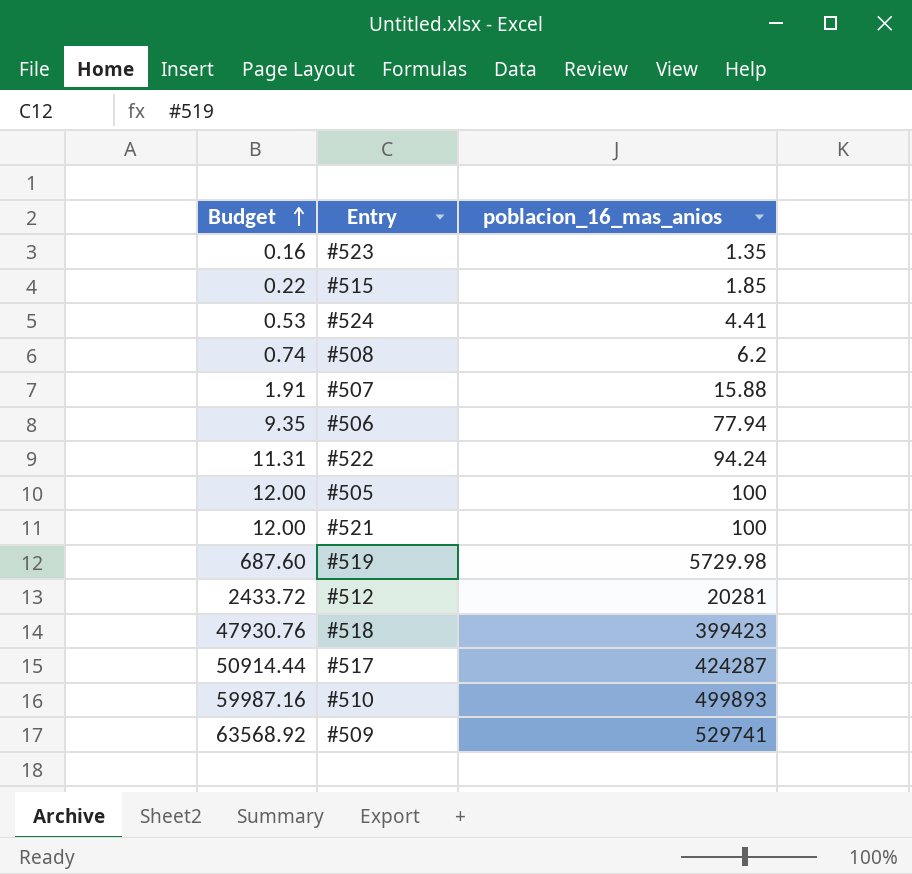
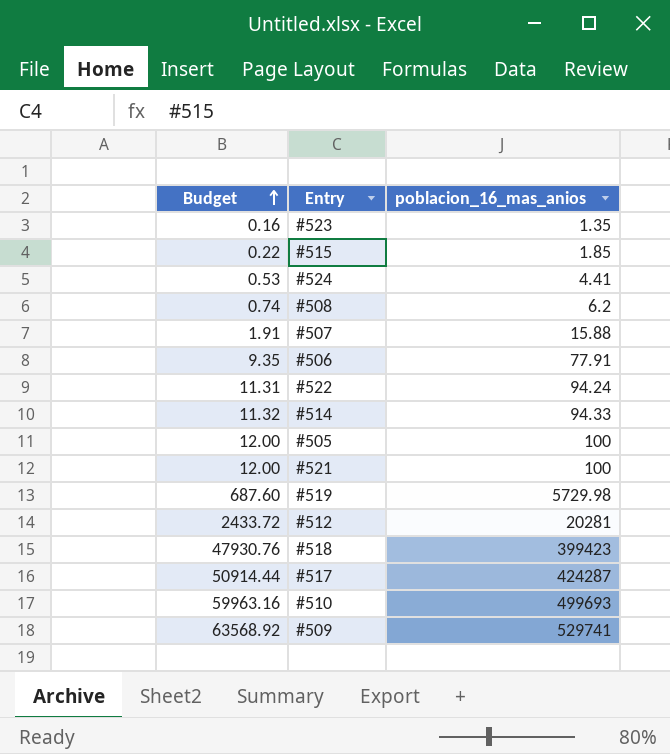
#506 | poblacion_16_mas_anios: 77.94 -> 77.91
row #514: none -> 11.32 | 94.33
#510 | Budget: 59987.16 -> 59963.16
#510 | poblacion_16_mas_anios: 499893 -> 499693

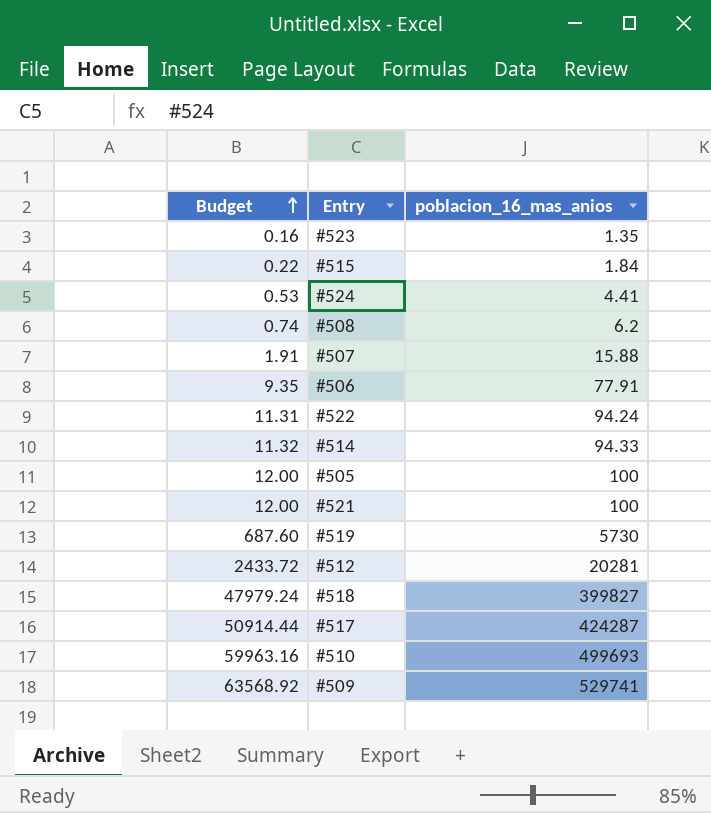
#515 | poblacion_16_mas_anios: 1.85 -> 1.84
#519 | poblacion_16_mas_anios: 5729.98 -> 5730
#518 | Budget: 47930.76 -> 47979.24
#518 | poblacion_16_mas_anios: 399423 -> 399827

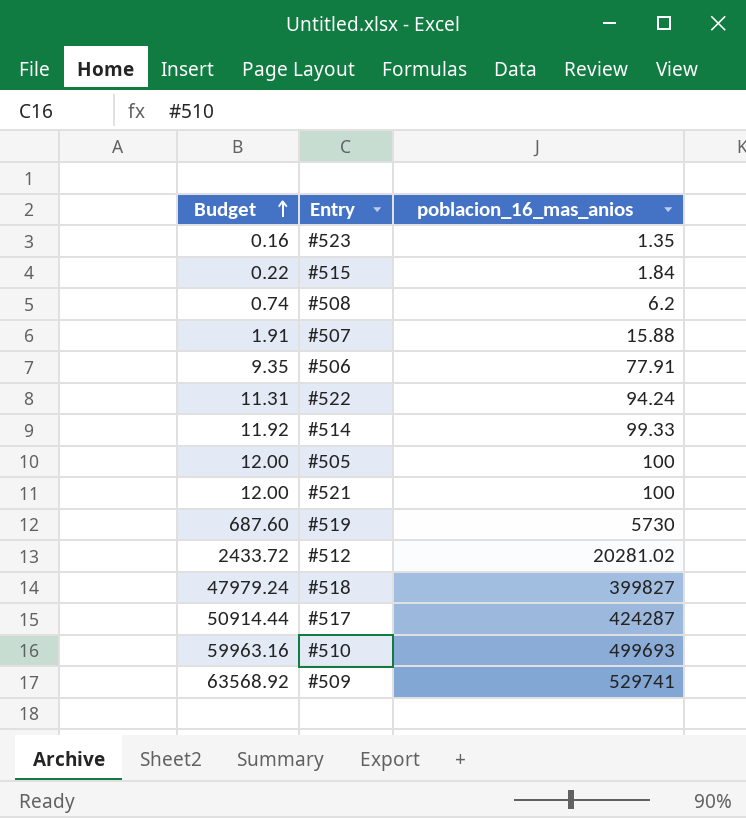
row #524: 0.53 | 4.41 -> none
#514 | Budget: 11.32 -> 11.92
#514 | poblacion_16_mas_anios: 94.33 -> 99.33
#512 | poblacion_16_mas_anios: 20281 -> 20281.02

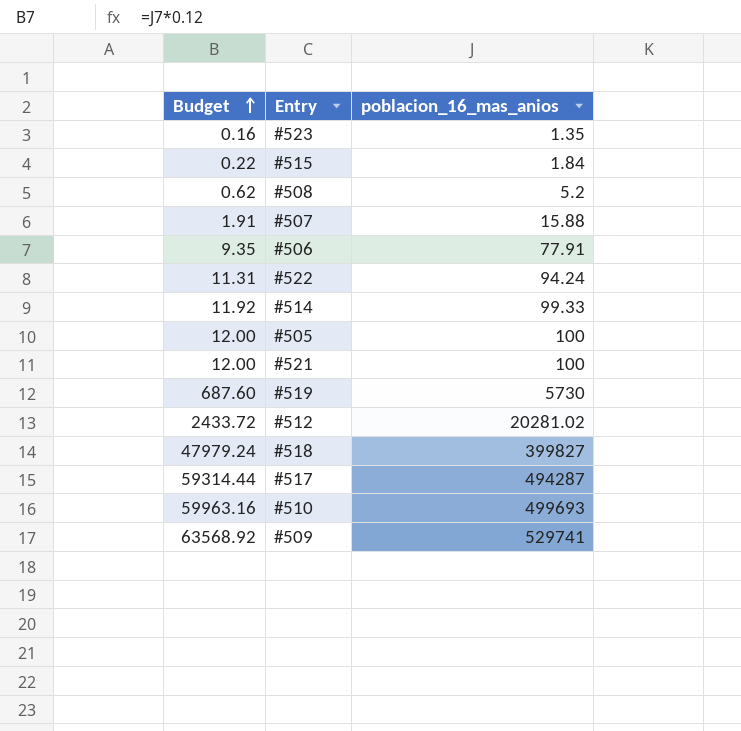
#508 | Budget: 0.74 -> 0.62
#508 | poblacion_16_mas_anios: 6.2 -> 5.2
#517 | Budget: 50914.44 -> 59314.44
#517 | poblacion_16_mas_anios: 424287 -> 494287

